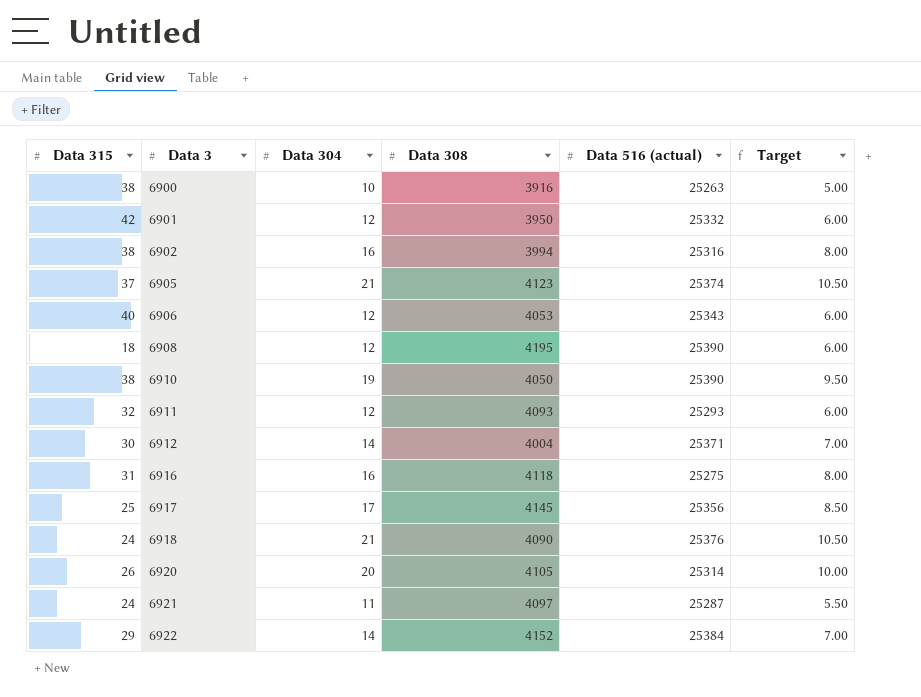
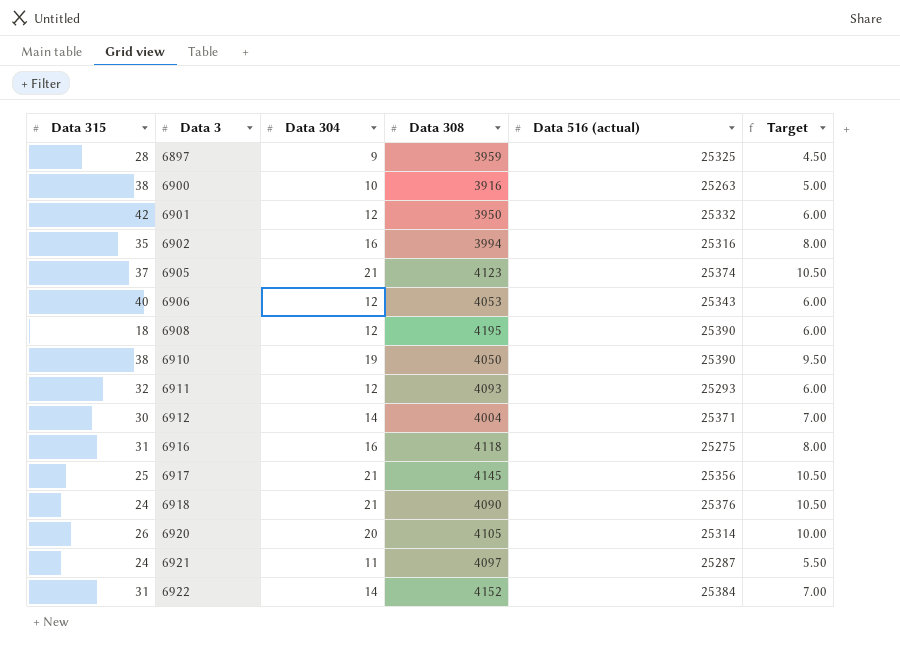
row 6897: none -> 28 | 9 | 3959 | 25325 | 4.50
6902 | Data 315: 38 -> 35
6917 | Data 304: 17 -> 21
6917 | Target: 8.50 -> 10.50
6922 | Data 315: 29 -> 31

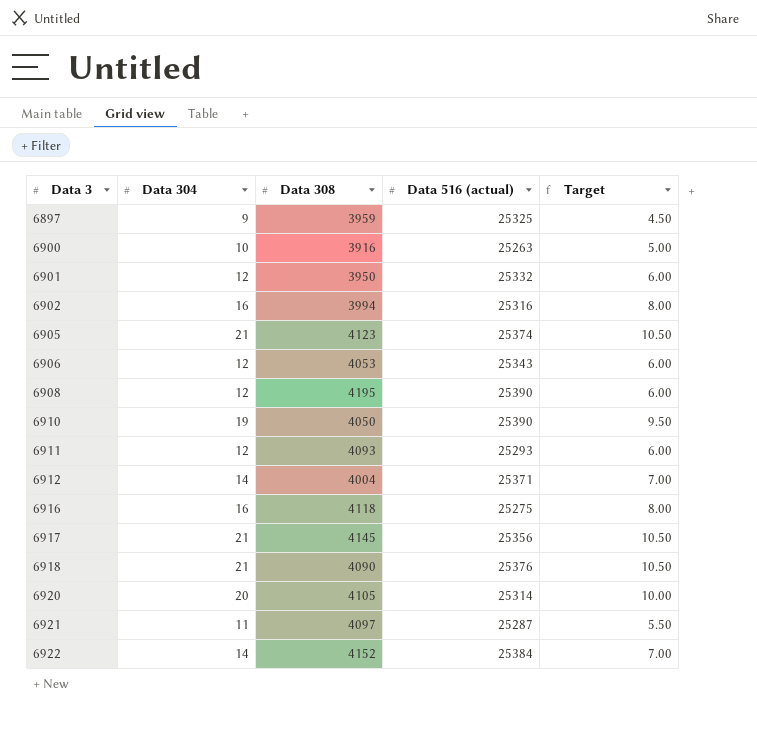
column Data 315 | position: 1 -> none

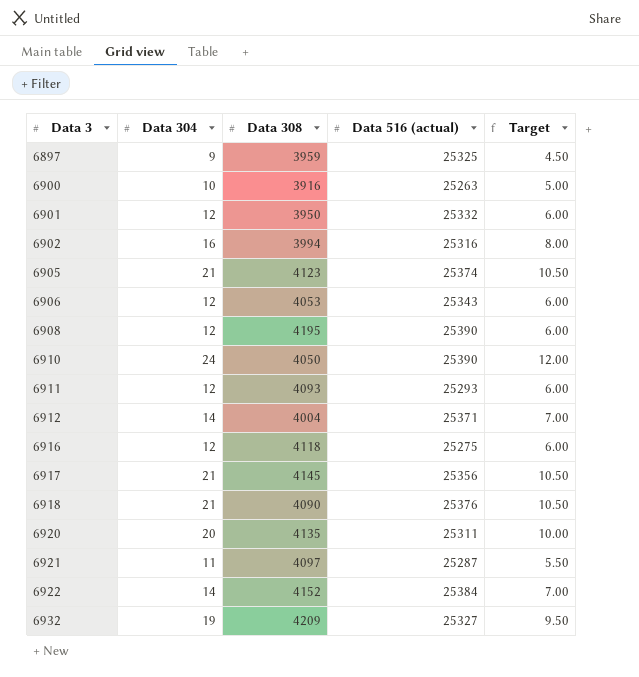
6910 | Data 304: 19 -> 24
6910 | Target: 9.50 -> 12.00
6916 | Data 304: 16 -> 12
6916 | Target: 8.00 -> 6.00
6920 | Data 308: 4105 -> 4135
6920 | Data 516 (actual): 25314 -> 25311
row 6932: none -> 19 | 4209 | 25327 | 9.50

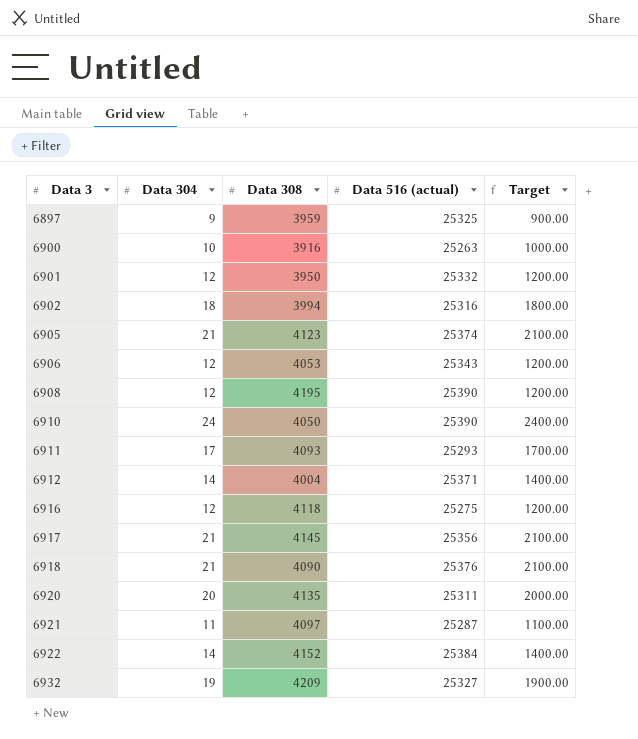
column Target | formula: [Data 304] * 0.5 -> [Data 304] * 100
6902 | Data 304: 16 -> 18
6911 | Data 304: 12 -> 17

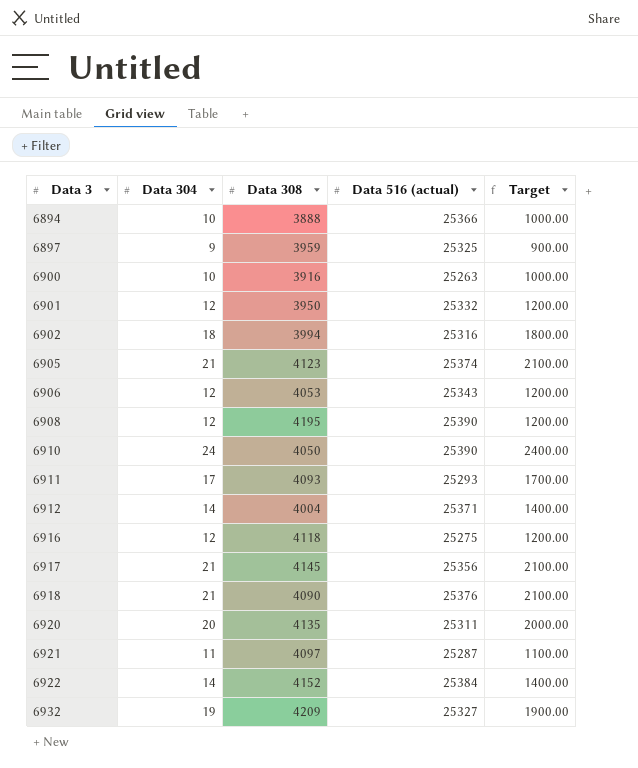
row 6894: none -> 10 | 3888 | 25366 | 1000.00

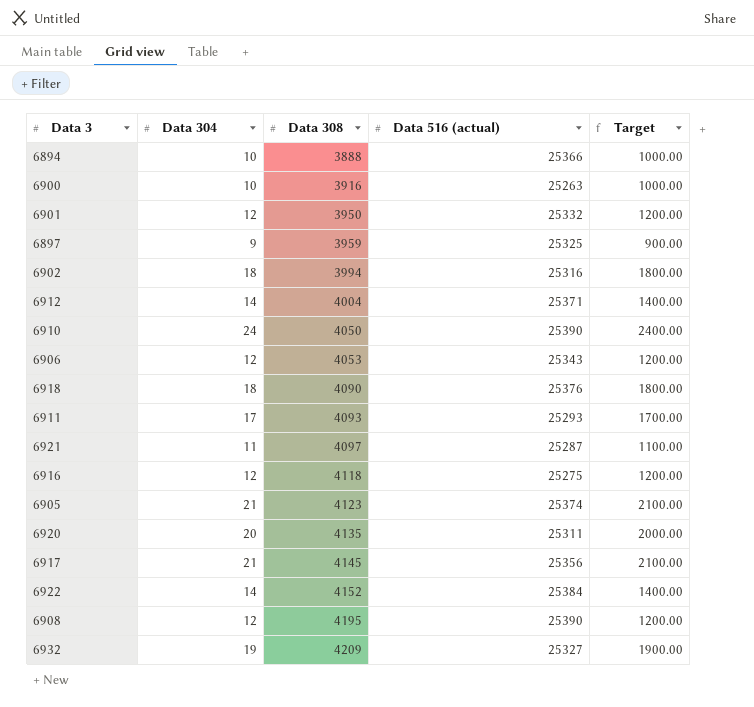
row order: Data 3 ascending -> Data 308 ascending
6918 | Data 304: 21 -> 18
6918 | Target: 2100.00 -> 1800.00

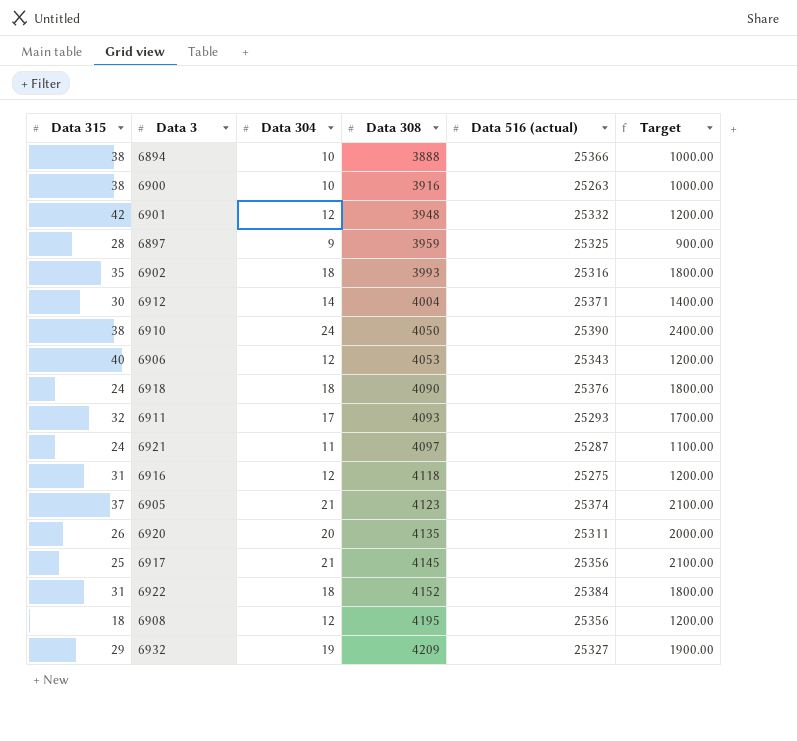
column Data 315 | position: none -> 1
6901 | Data 308: 3950 -> 3948
6902 | Data 308: 3994 -> 3993
6922 | Data 304: 14 -> 18
6922 | Target: 1400.00 -> 1800.00
6908 | Data 516 (actual): 25390 -> 25356

